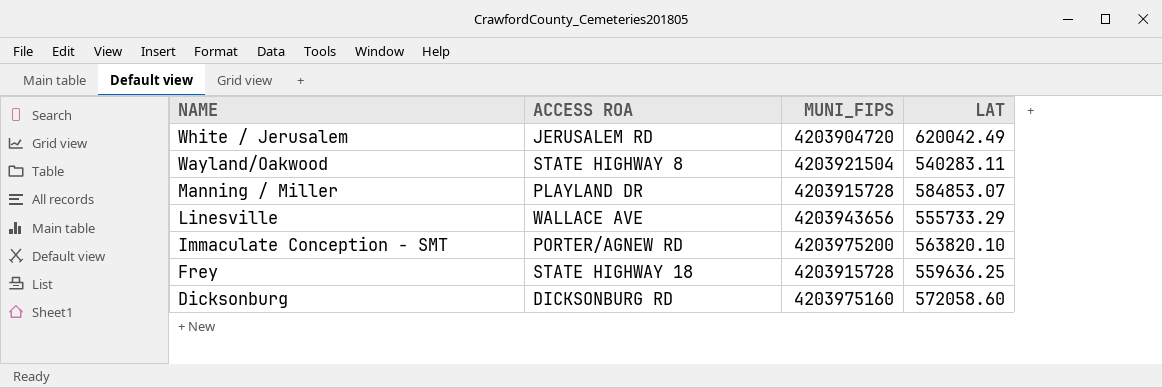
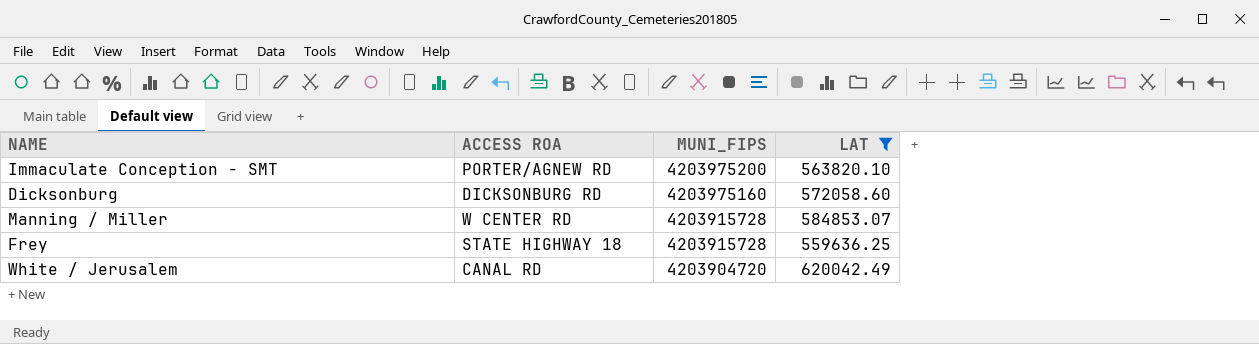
filter: none -> LAT >= 559636.25
row order: NAME descending -> MUNI_FIPS descending
Manning / Miller | ACCESS ROA: PLAYLAND DR -> W CENTER RD
White / Jerusalem | ACCESS ROA: JERUSALEM RD -> CANAL RD

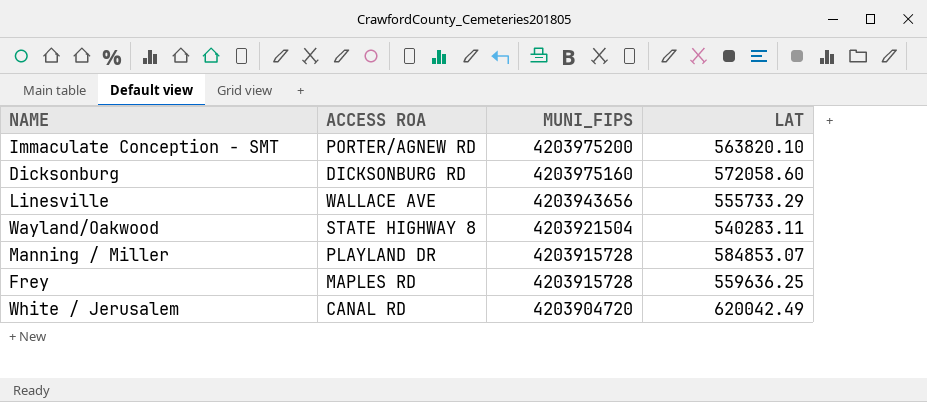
filter: LAT >= 559636.25 -> none
Manning / Miller | ACCESS ROA: W CENTER RD -> PLAYLAND DR
Frey | ACCESS ROA: STATE HIGHWAY 18 -> MAPLES RD

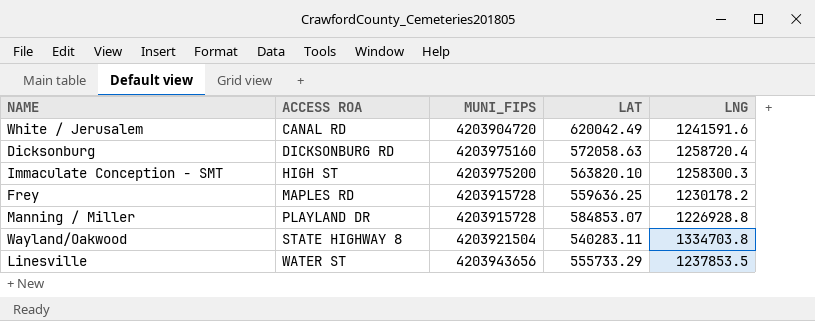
row order: MUNI_FIPS descending -> ACCESS ROA ascending
column LNG | position: none -> 5
Dicksonburg | LAT: 572058.60 -> 572058.63
Immaculate Conception - SMT | ACCESS ROA: PORTER/AGNEW RD -> HIGH ST
Linesville | ACCESS ROA: WALLACE AVE -> WATER ST

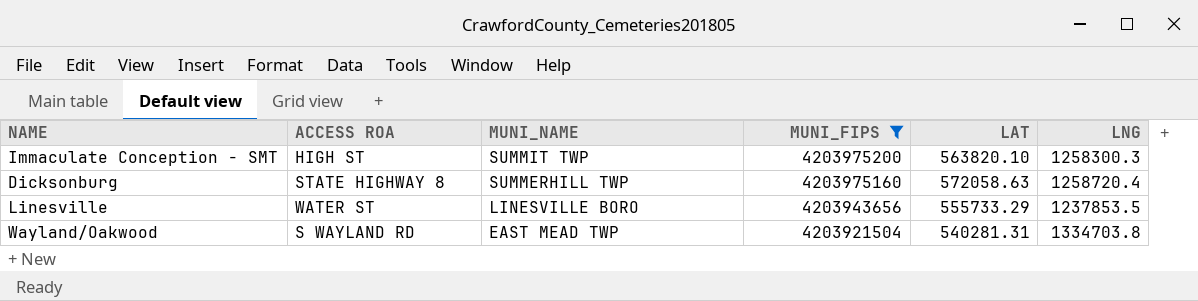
filter: none -> MUNI_FIPS >= 4203921504
row order: ACCESS ROA ascending -> MUNI_NAME descending
column MUNI_NAME | position: none -> 3
Dicksonburg | ACCESS ROA: DICKSONBURG RD -> STATE HIGHWAY 8
Wayland/Oakwood | ACCESS ROA: STATE HIGHWAY 8 -> S WAYLAND RD
Wayland/Oakwood | LAT: 540283.11 -> 540281.31

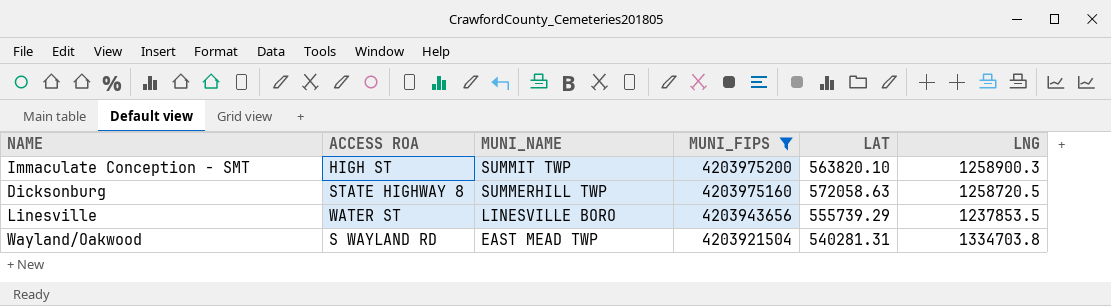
Immaculate Conception - SMT | LNG: 1258300.3 -> 1258900.3
Dicksonburg | LNG: 1258720.4 -> 1258720.5
Linesville | LAT: 555733.29 -> 555739.29

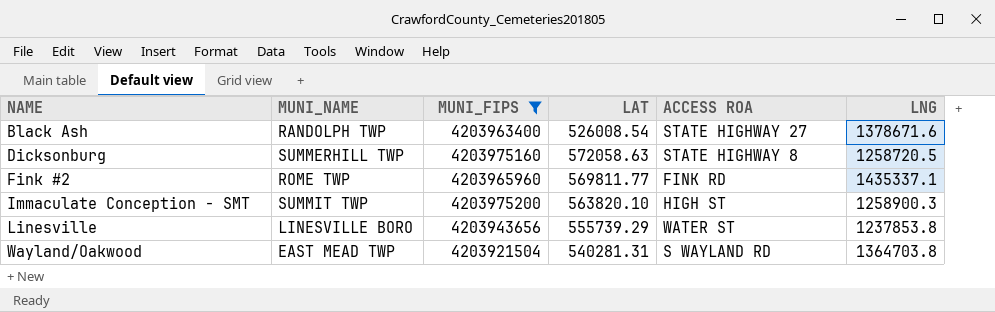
row order: MUNI_NAME descending -> NAME ascending
column ACCESS ROA | position: 2 -> 5
row Black Ash: none -> RANDOLPH TWP | 4203963400 | 526008.54 | STATE HIGHWAY 27 | 1378671.6
row Fink #2: none -> ROME TWP | 4203965960 | 569811.77 | FINK RD | 1435337.1
Linesville | LNG: 1237853.5 -> 1237853.8
Wayland/Oakwood | LNG: 1334703.8 -> 1364703.8

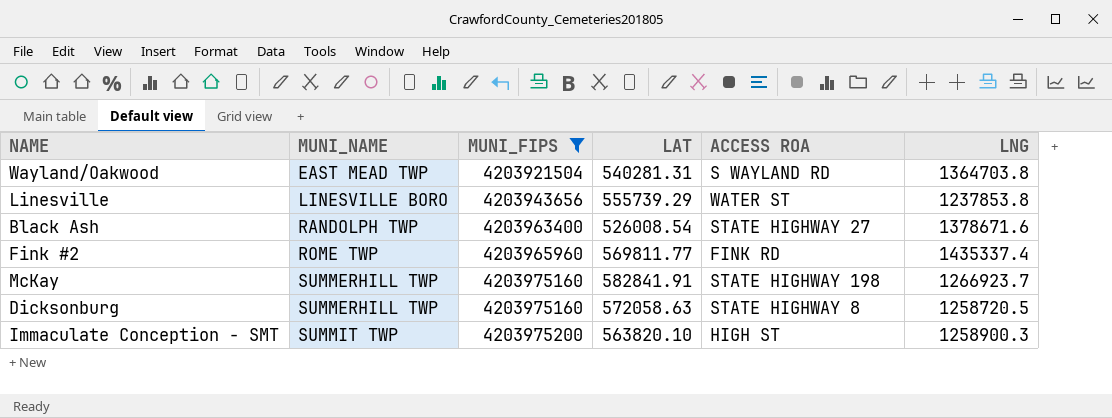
row order: NAME ascending -> MUNI_NAME ascending
Fink #2 | LNG: 1435337.1 -> 1435337.4
row McKay: none -> SUMMERHILL TWP | 4203975160 | 582841.91 | STATE HIGHWAY 198 | 1266923.7

